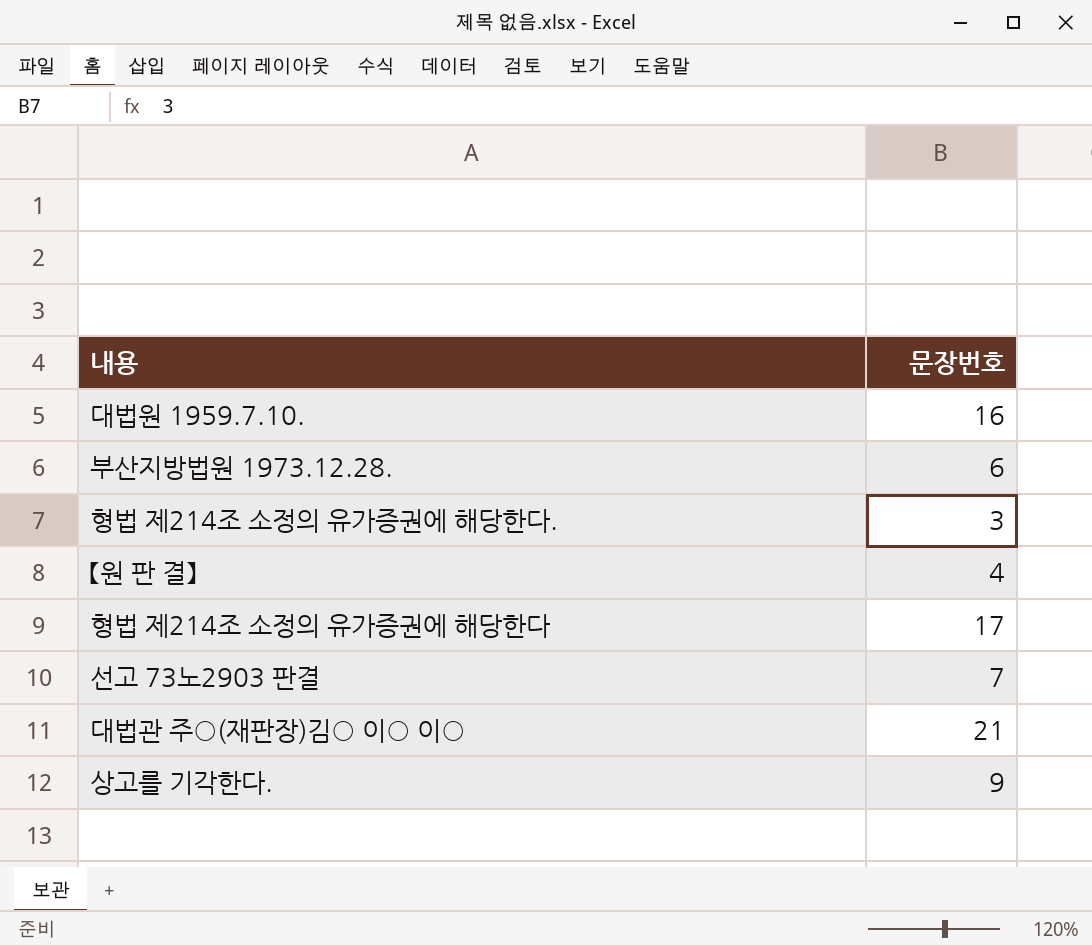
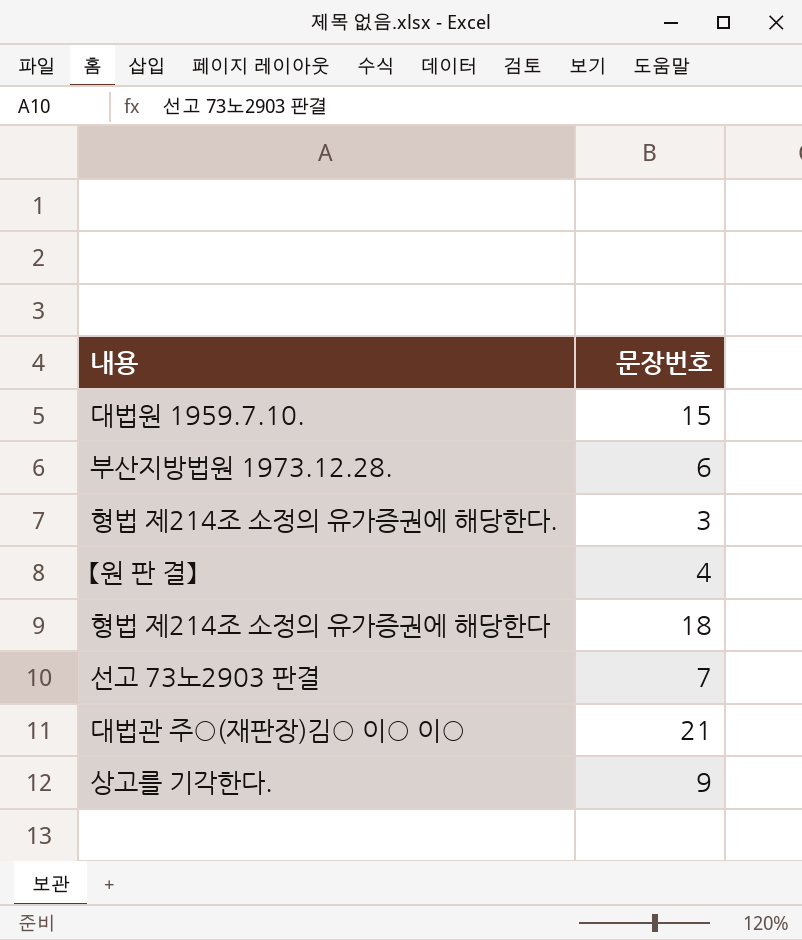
대법원 1959.7.10. | 문장번호: 16 -> 15
형법 제214조 소정의 유가증권에 해당한다 | 문장번호: 17 -> 18

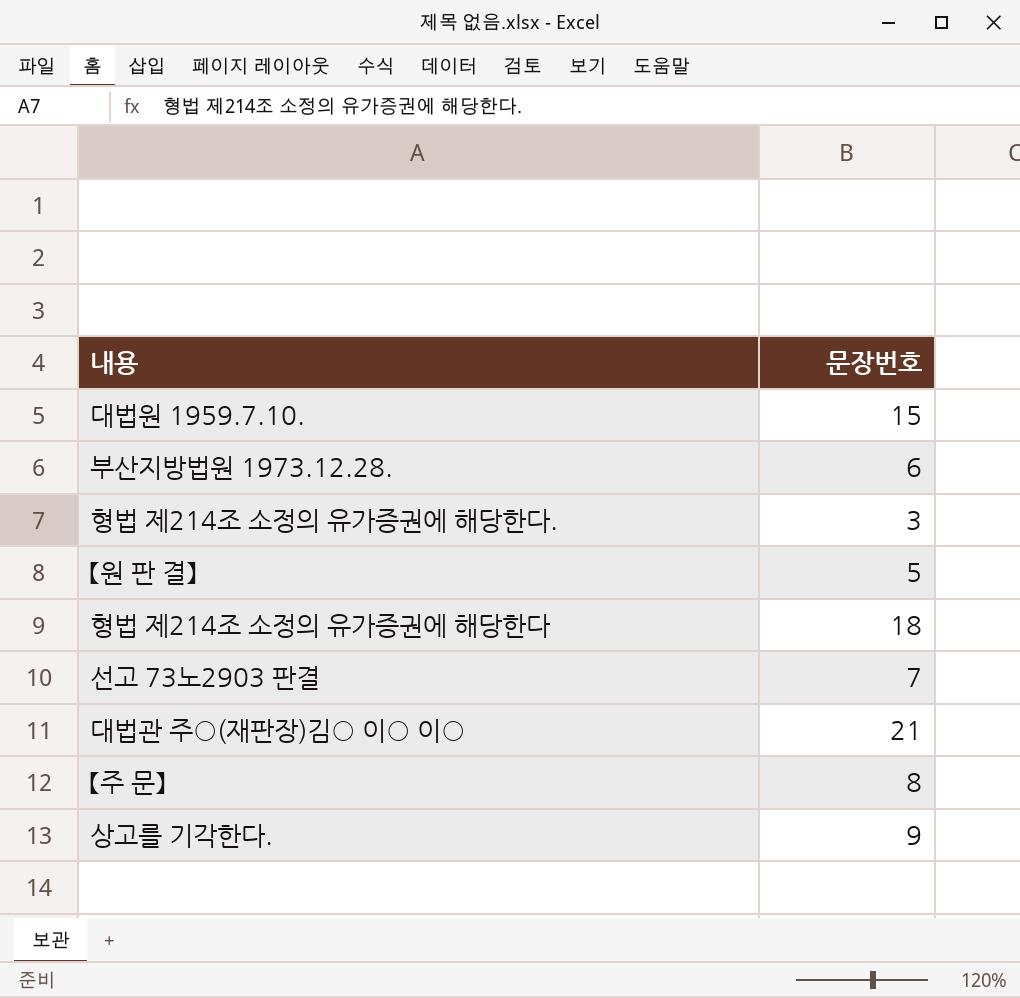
【원 판 결】 | 문장번호: 4 -> 5
row 【주 문】: none -> 8

